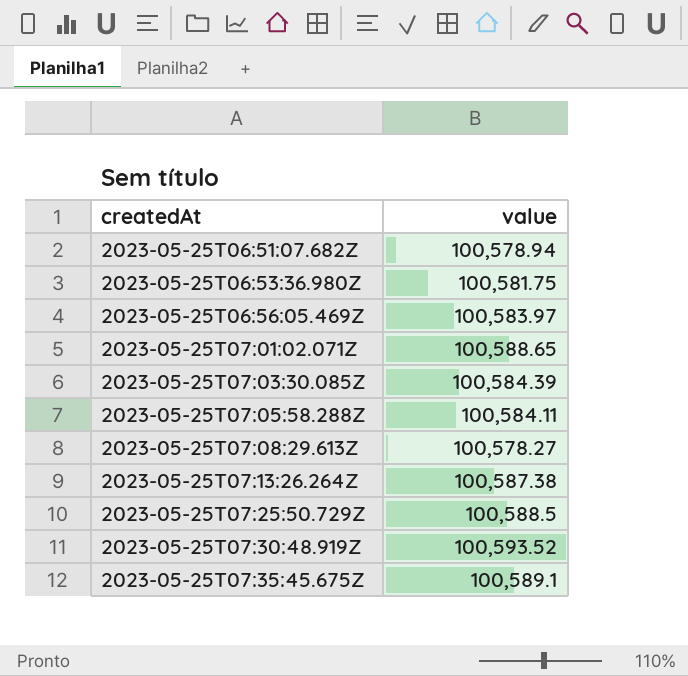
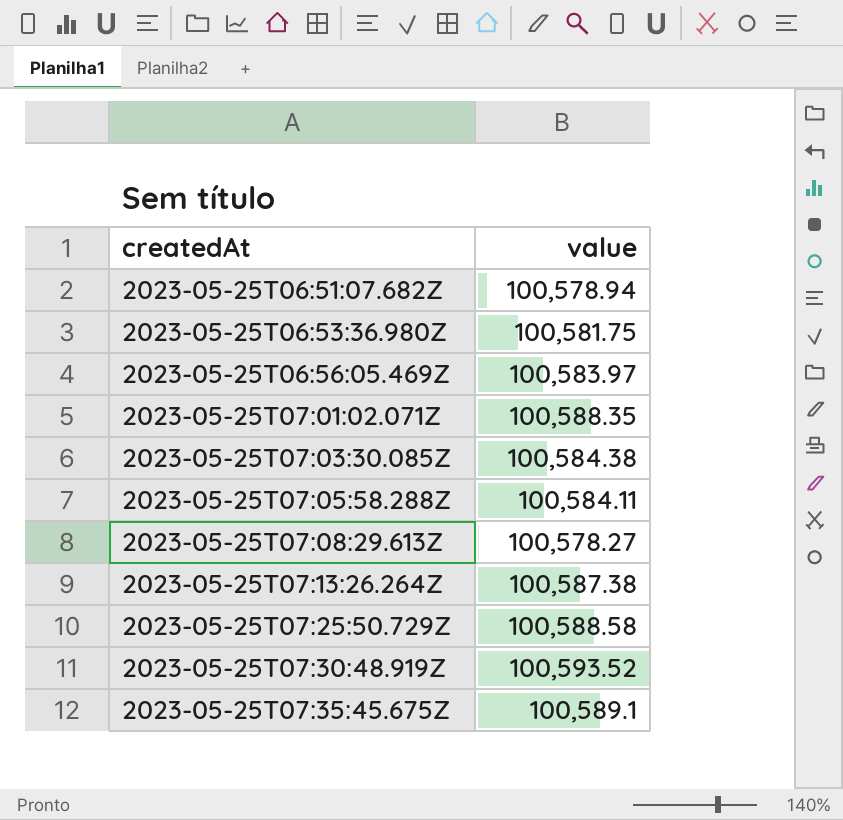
2023-05-25T07:01:02.071Z | value: 100,588.65 -> 100,588.35
2023-05-25T07:03:30.085Z | value: 100,584.39 -> 100,584.38
2023-05-25T07:25:50.729Z | value: 100,588.5 -> 100,588.58

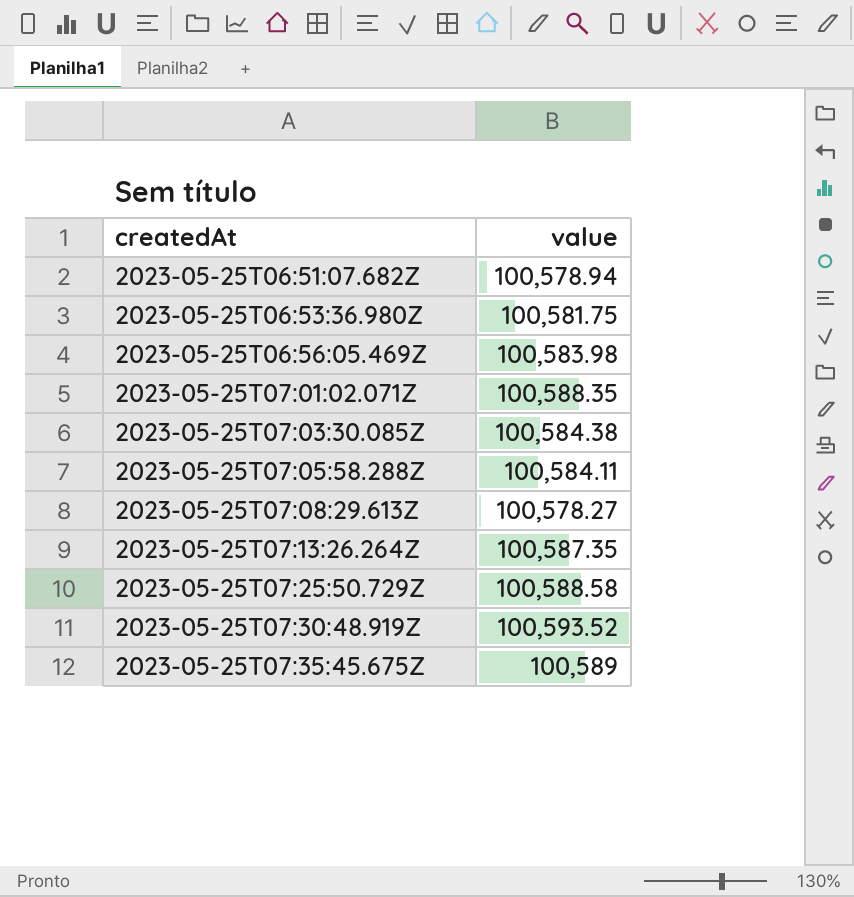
2023-05-25T06:56:05.469Z | value: 100,583.97 -> 100,583.98
2023-05-25T07:13:26.264Z | value: 100,587.38 -> 100,587.35
2023-05-25T07:35:45.675Z | value: 100,589.1 -> 100,589

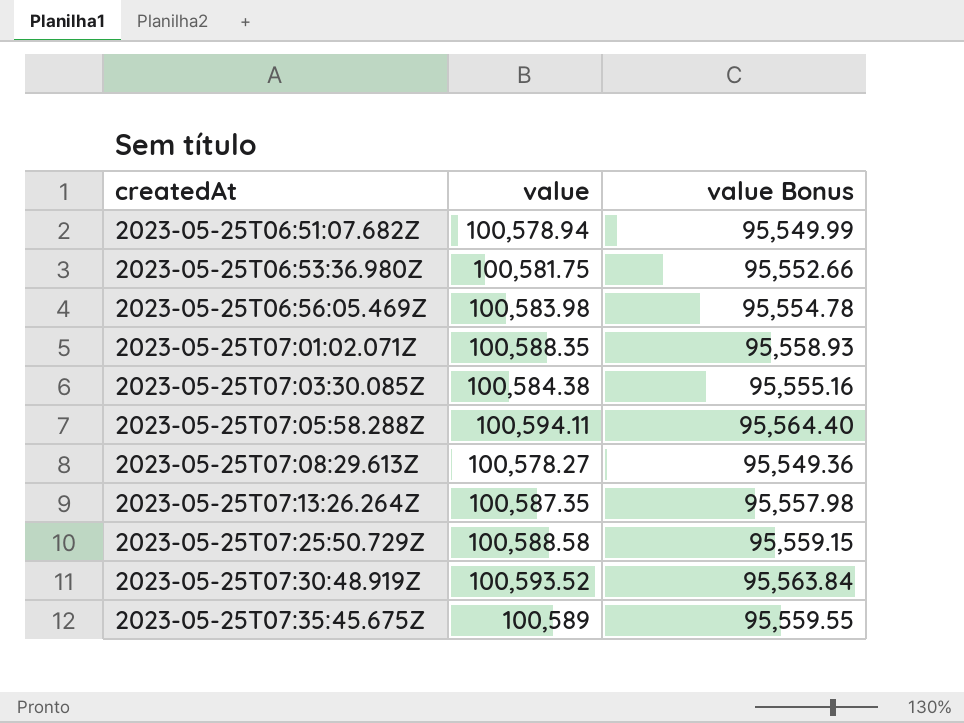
column value Bonus | formula: none -> [value] * 0.95
2023-05-25T07:05:58.288Z | value: 100,584.11 -> 100,594.11

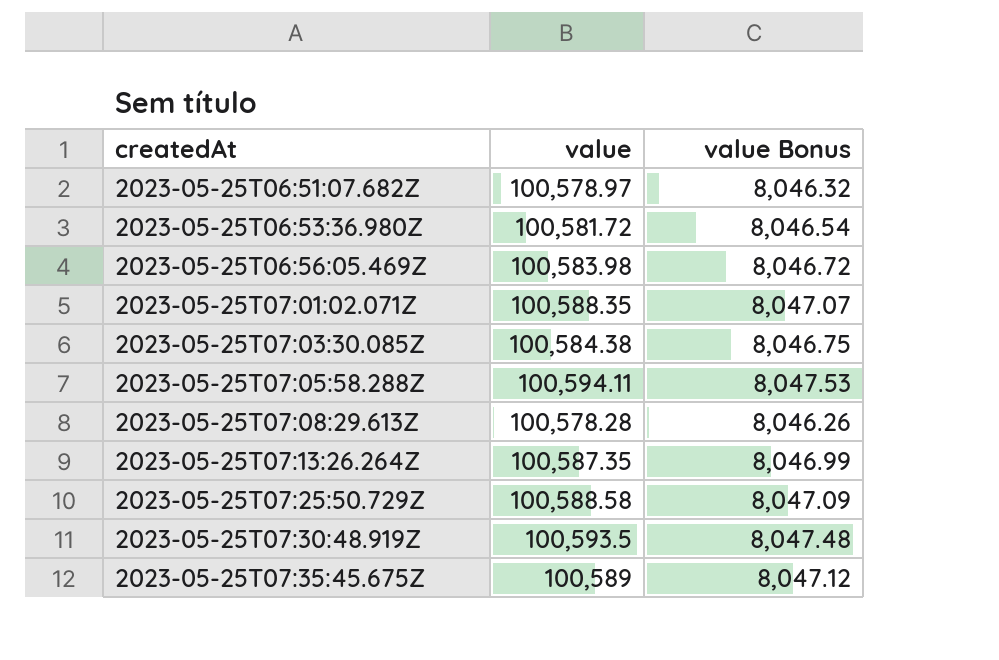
column value Bonus | formula: [value] * 0.95 -> [value] * 0.08
2023-05-25T06:51:07.682Z | value: 100,578.94 -> 100,578.97
2023-05-25T06:53:36.980Z | value: 100,581.75 -> 100,581.72
2023-05-25T07:08:29.613Z | value: 100,578.27 -> 100,578.28
2023-05-25T07:30:48.919Z | value: 100,593.52 -> 100,593.5

